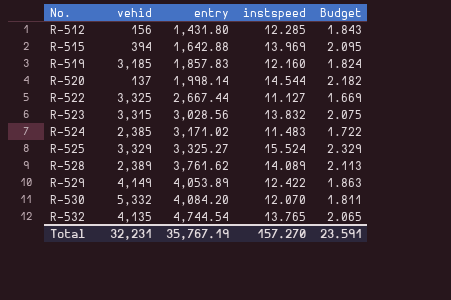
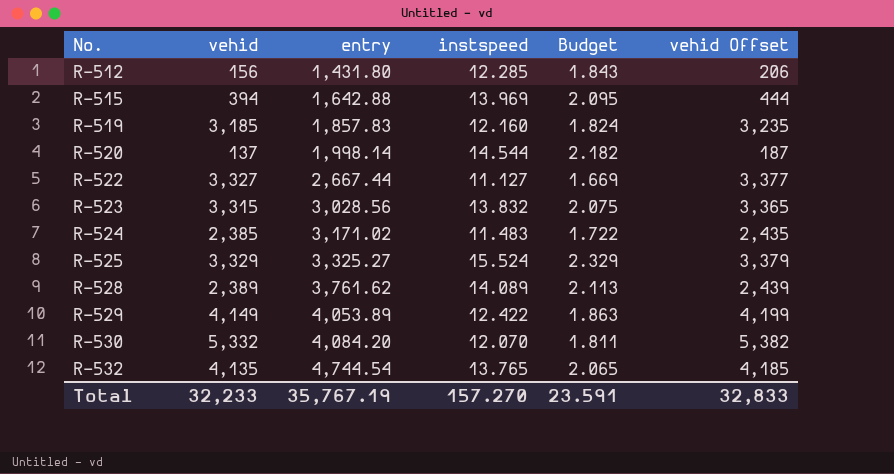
column vehid Offset | formula: none -> [vehid] + 50
R-522 | vehid: 3,325 -> 3,327
Total | vehid: 32,231 -> 32,233

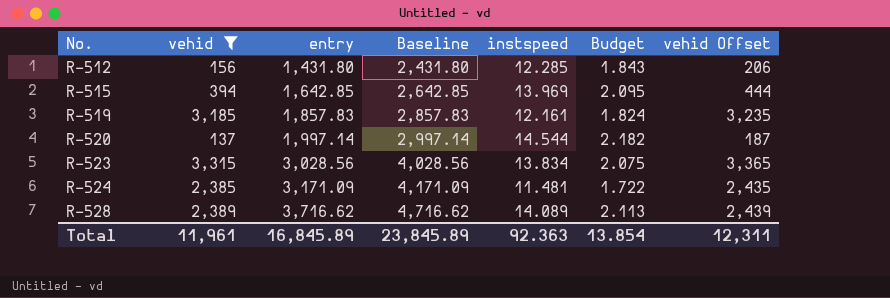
filter: none -> vehid <= 3,315
column Baseline | formula: none -> [entry] + 1000
R-515 | entry: 1,642.88 -> 1,642.85
R-519 | instspeed: 12.160 -> 12.161
R-520 | entry: 1,998.14 -> 1,997.14
R-523 | instspeed: 13.832 -> 13.834
R-524 | entry: 3,171.02 -> 3,171.09
R-524 | instspeed: 11.483 -> 11.481
R-528 | entry: 3,761.62 -> 3,716.62
Total | vehid: 32,233 -> 11,961
Total | entry: 35,767.19 -> 16,845.89
Total | instspeed: 157.270 -> 92.363
Total | Budget: 23.591 -> 13.854
Total | vehid Offset: 32,833 -> 12,311

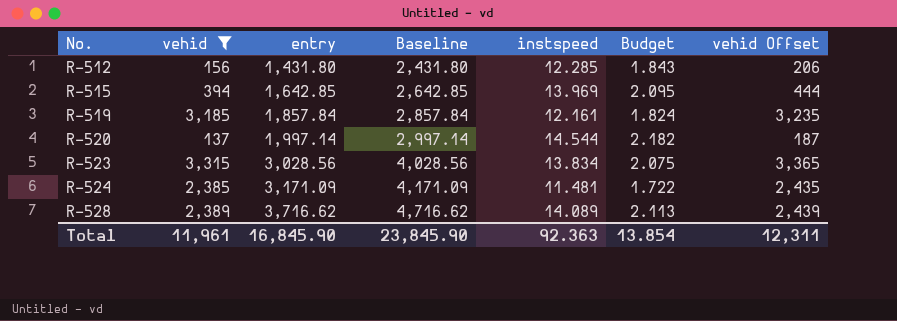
R-519 | entry: 1,857.83 -> 1,857.84
R-519 | Baseline: 2,857.83 -> 2,857.84
Total | entry: 16,845.89 -> 16,845.90
Total | Baseline: 23,845.89 -> 23,845.90

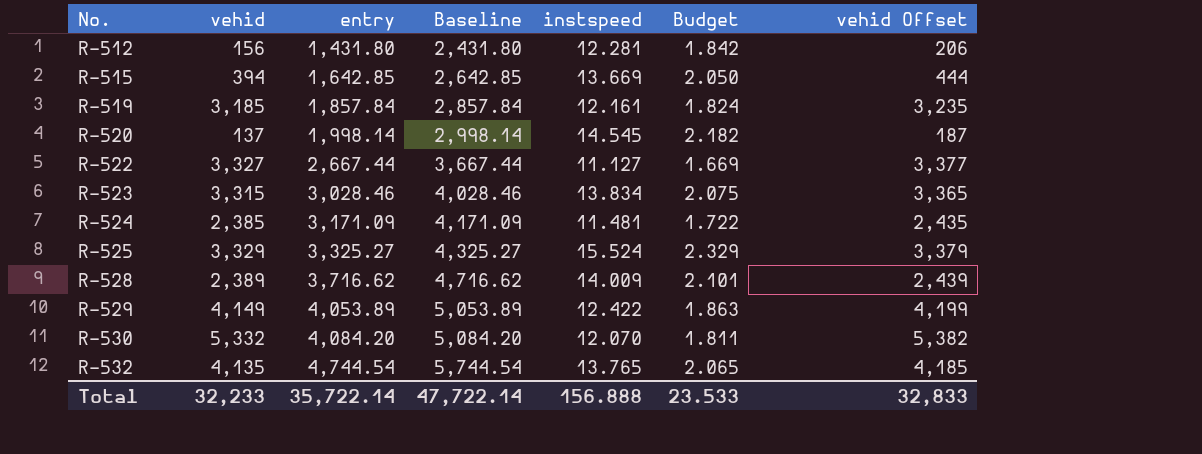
filter: vehid <= 3,315 -> none
R-512 | instspeed: 12.285 -> 12.281
R-512 | Budget: 1.843 -> 1.842
R-515 | instspeed: 13.969 -> 13.669
R-515 | Budget: 2.095 -> 2.050
R-520 | entry: 1,997.14 -> 1,998.14
R-520 | Baseline: 2,997.14 -> 2,998.14
R-520 | instspeed: 14.544 -> 14.545
R-523 | entry: 3,028.56 -> 3,028.46
R-523 | Baseline: 4,028.56 -> 4,028.46
R-528 | instspeed: 14.089 -> 14.009
R-528 | Budget: 2.113 -> 2.101
Total | vehid: 11,961 -> 32,233
Total | entry: 16,845.90 -> 35,722.14
Total | Baseline: 23,845.90 -> 47,722.14
Total | instspeed: 92.363 -> 156.888
Total | Budget: 13.854 -> 23.533
Total | vehid Offset: 12,311 -> 32,833

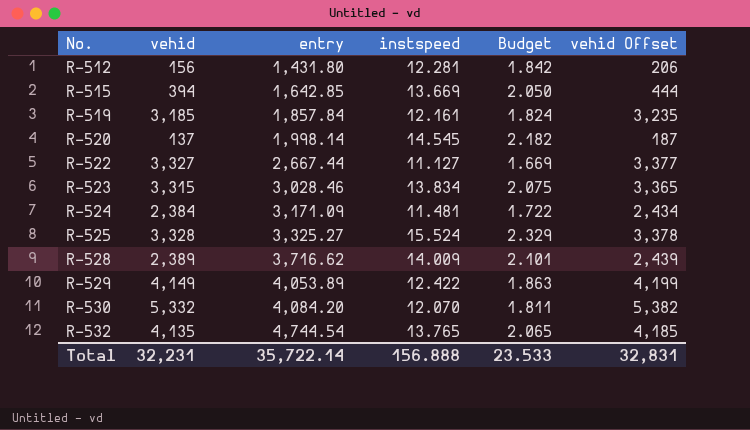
column Baseline | formula: [entry] + 1000 -> none
R-524 | vehid: 2,385 -> 2,384
R-524 | vehid Offset: 2,435 -> 2,434
R-525 | vehid: 3,329 -> 3,328
R-525 | vehid Offset: 3,379 -> 3,378
Total | vehid: 32,233 -> 32,231
Total | vehid Offset: 32,833 -> 32,831

